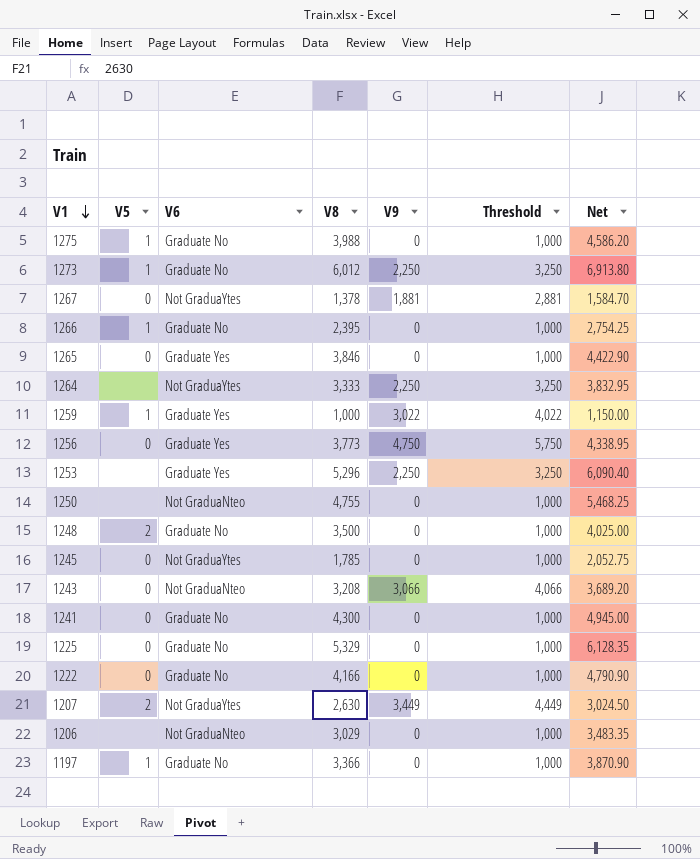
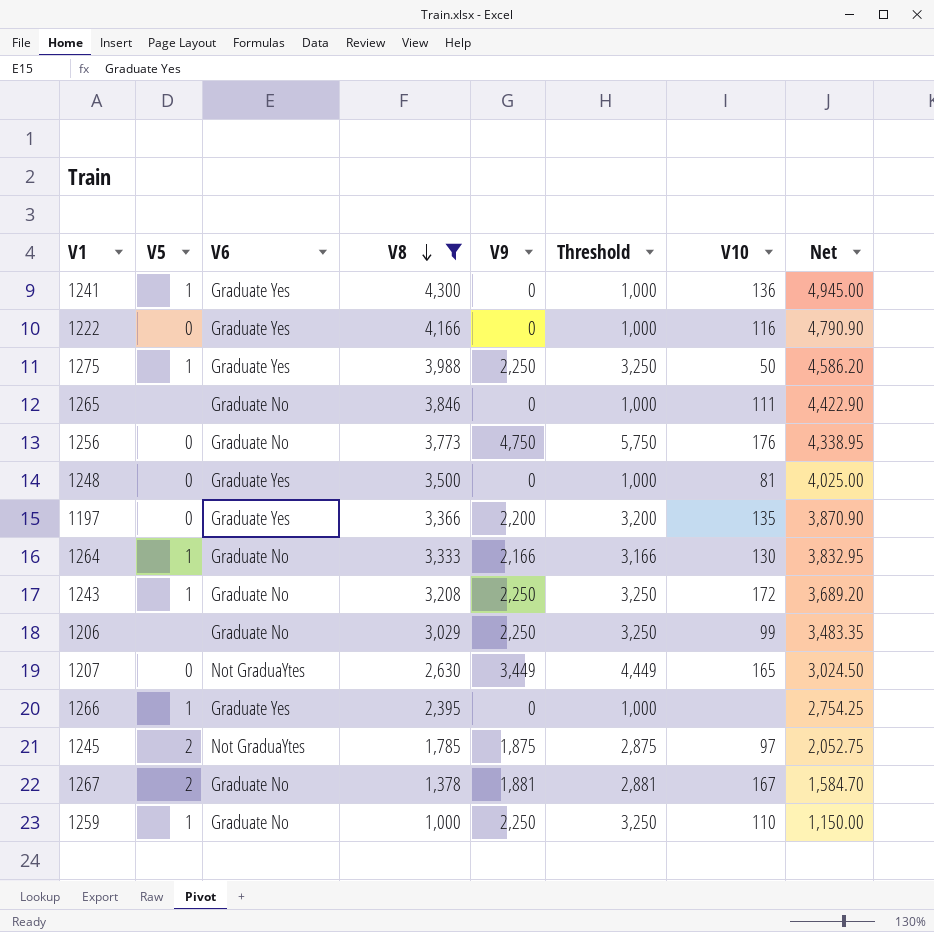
filter: none -> V8 <= 4,300
row order: V1 descending -> V8 descending
column V10 | position: none -> 7
1241 | V5: 0 -> 1
1241 | V6: Graduate No -> Graduate Yes
1222 | V6: Graduate No -> Graduate Yes
1275 | V6: Graduate No -> Graduate Yes
1275 | V9: 0 -> 2,250
1275 | Threshold: 1,000 -> 3,250
1265 | V5: 0 -> none
1265 | V6: Graduate Yes -> Graduate No
1256 | V6: Graduate Yes -> Graduate No
1248 | V5: 2 -> 0
1248 | V6: Graduate No -> Graduate Yes
1197 | V5: 1 -> 0
1197 | V6: Graduate No -> Graduate Yes
1197 | V9: 0 -> 2,200
1197 | Threshold: 1,000 -> 3,200
1264 | V5: none -> 1
1264 | V6: Not GraduaYtes -> Graduate No
1264 | V9: 2,250 -> 2,166
1264 | Threshold: 3,250 -> 3,166
1243 | V5: 0 -> 1
1243 | V6: Not GraduaNteo -> Graduate No
1243 | V9: 3,066 -> 2,250
1243 | Threshold: 4,066 -> 3,250
1206 | V6: Not GraduaNteo -> Graduate No
1206 | V9: 0 -> 2,250
1206 | Threshold: 1,000 -> 3,250
1207 | V5: 2 -> 0
1266 | V6: Graduate No -> Graduate Yes
1245 | V5: 0 -> 2
1245 | V9: 0 -> 1,875
1245 | Threshold: 1,000 -> 2,875
1267 | V5: 0 -> 2
1267 | V6: Not GraduaYtes -> Graduate No
1259 | V6: Graduate Yes -> Graduate No
1259 | V9: 3,022 -> 2,250
1259 | Threshold: 4,022 -> 3,250

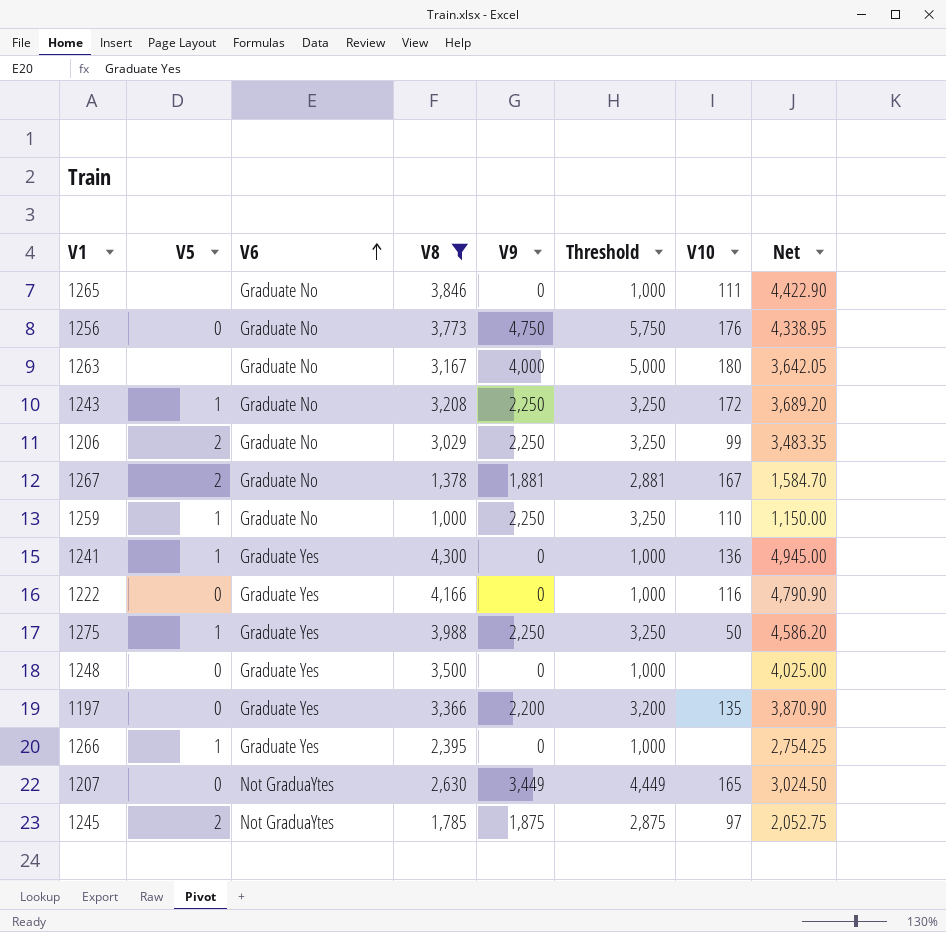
row order: V8 descending -> V6 ascending
row 1264: 1 | Graduate No | 3,333 | 2,166 | 3,166 | 130 | 3,832.95 -> none
row 1263: none -> none | Graduate No | 3,167 | 4,000 | 5,000 | 180 | 3,642.05
1206 | V5: none -> 2
1248 | V10: 81 -> none

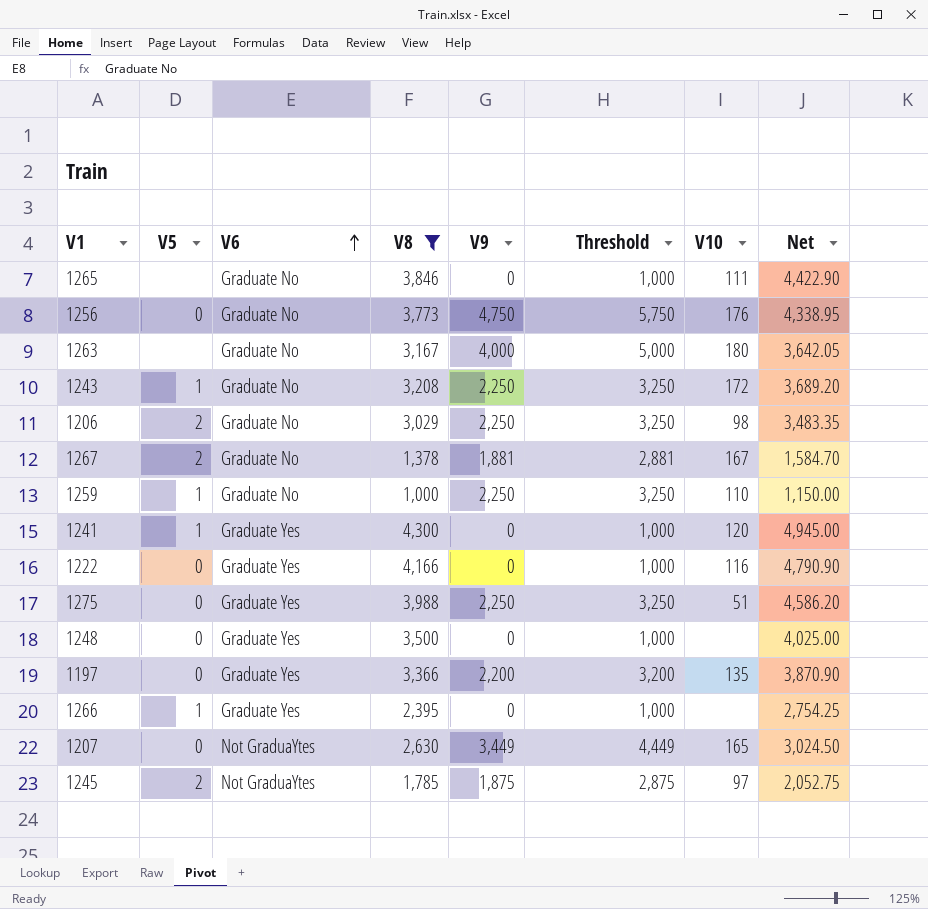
1206 | V10: 99 -> 98
1241 | V10: 136 -> 120
1275 | V5: 1 -> 0
1275 | V10: 50 -> 51

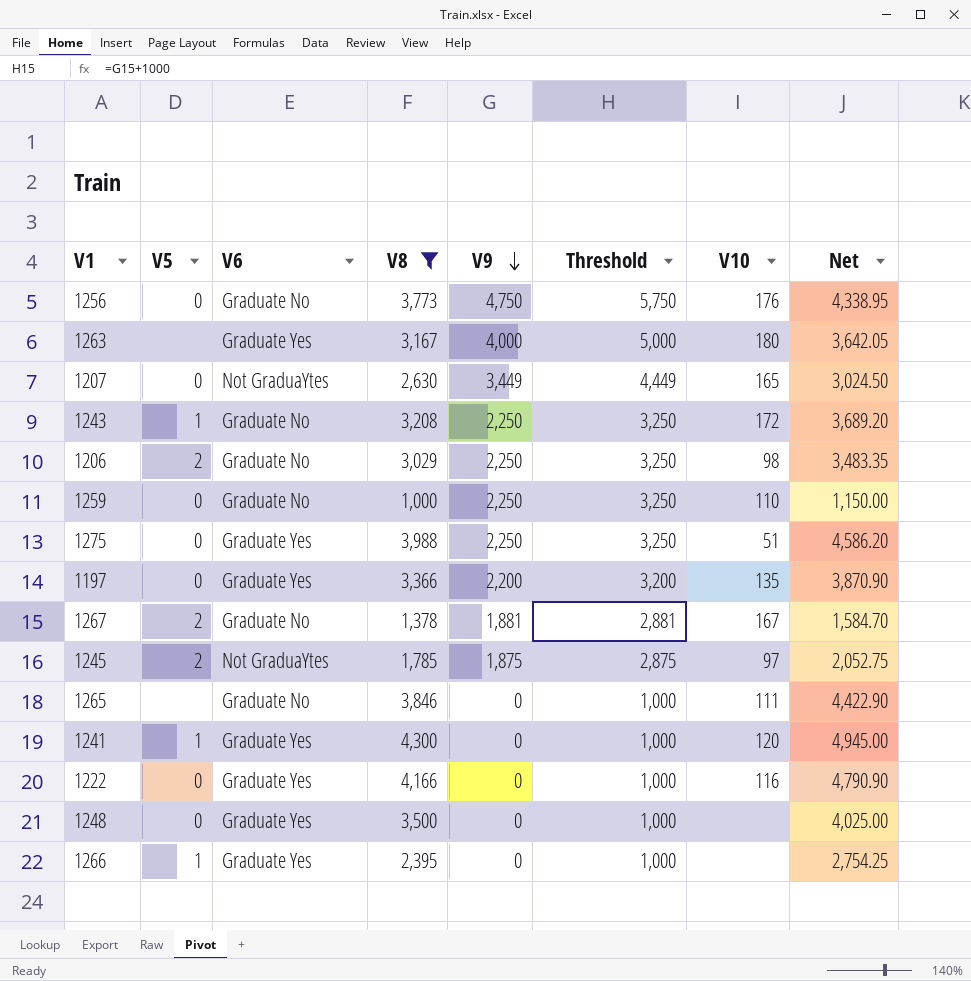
row order: V6 ascending -> V9 descending
1263 | V6: Graduate No -> Graduate Yes
1259 | V5: 1 -> 0

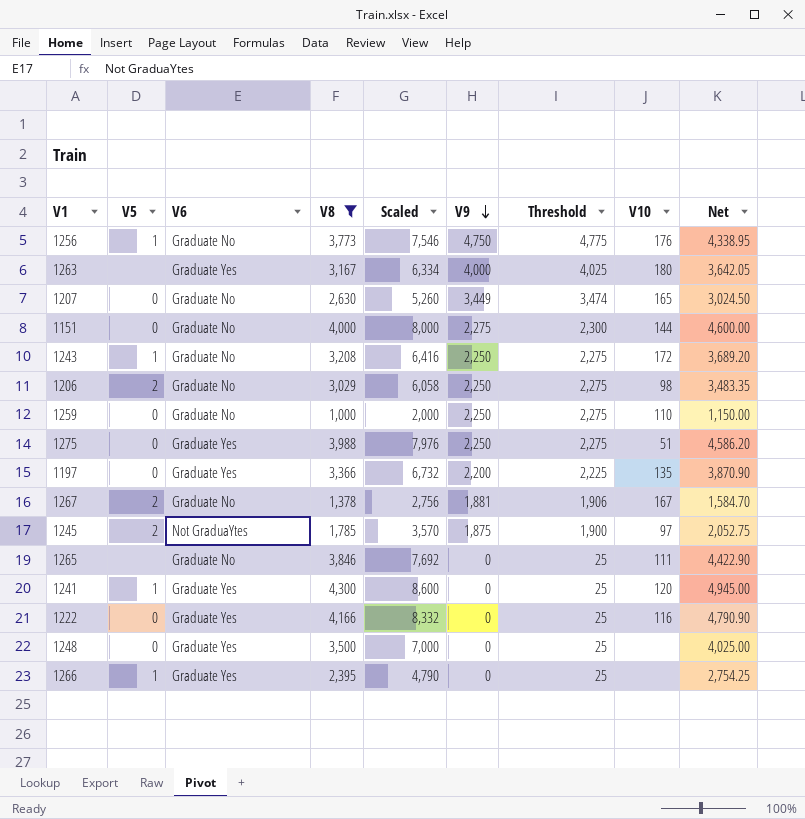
column Scaled | formula: none -> [V8] * 2
column Threshold | formula: [V9] + 1000 -> [V9] + 25
1256 | V5: 0 -> 1
1207 | V6: Not GraduaYtes -> Graduate No
row 1151: none -> 0 | Graduate No | 4,000 | 8,000 | 2,275 | 2,300 | 144 | 4,600.00

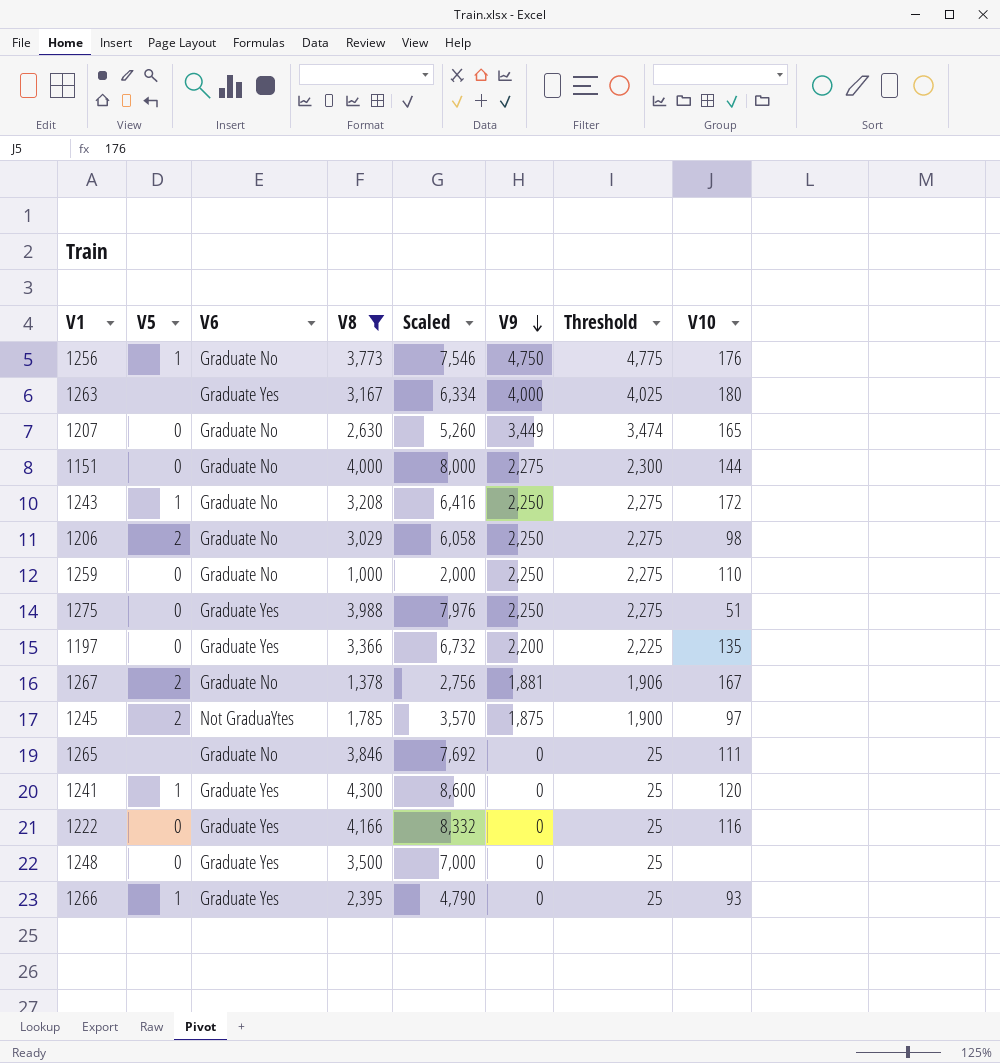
column Net | formula: [V8] * 1.15 -> none
1266 | V10: none -> 93

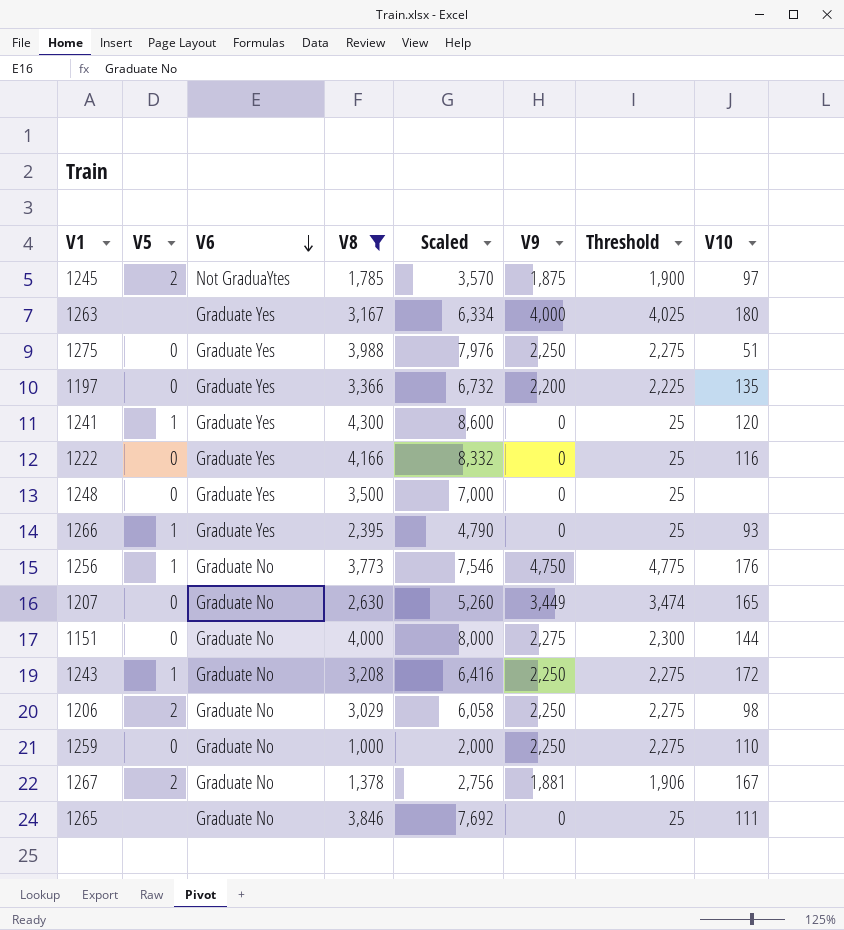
row order: V9 descending -> V6 descending

